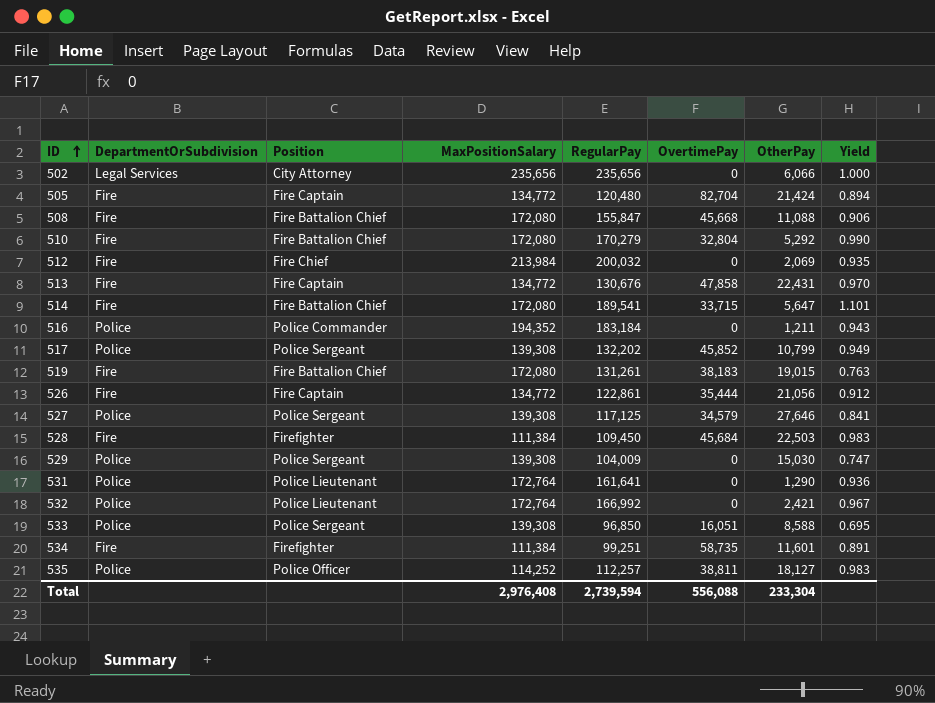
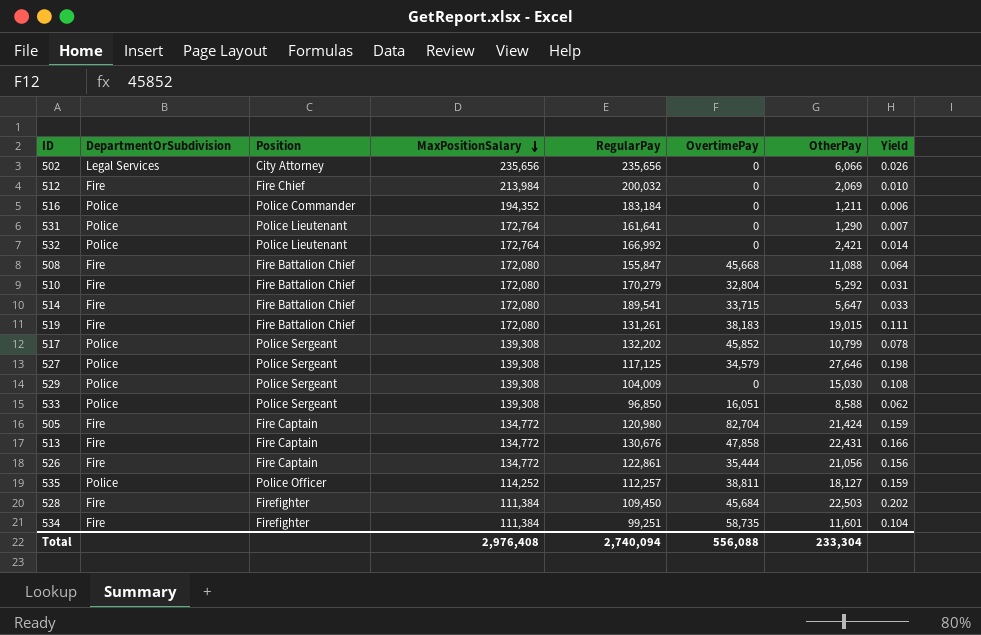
row order: ID ascending -> MaxPositionSalary descending
column Yield | formula: [RegularPay] / [MaxPositionSalary] -> [OtherPay] / [MaxPositionSalary]
505 | RegularPay: 120,480 -> 120,980
Total | RegularPay: 2,739,594 -> 2,740,094

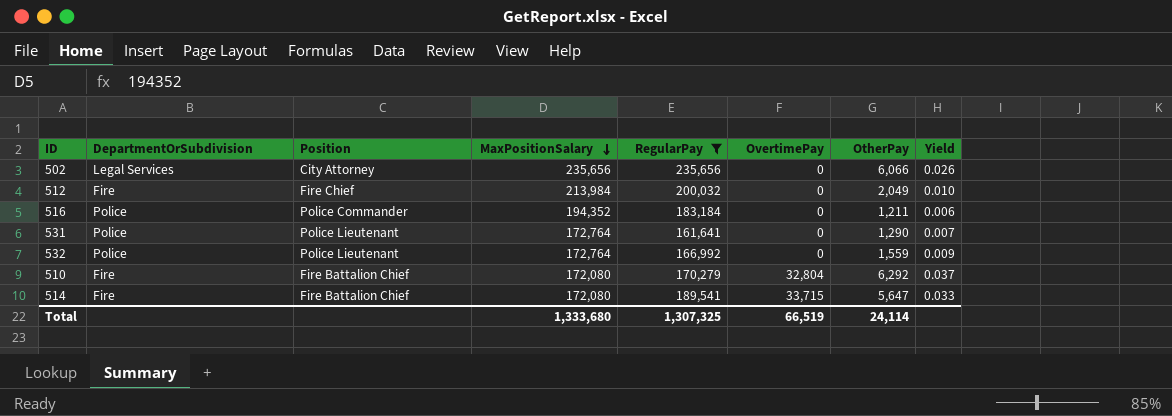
filter: none -> RegularPay >= 161,641
512 | OtherPay: 2,069 -> 2,049
532 | OtherPay: 2,421 -> 1,559
532 | Yield: 0.014 -> 0.009
510 | OtherPay: 5,292 -> 6,292
510 | Yield: 0.031 -> 0.037
Total | MaxPositionSalary: 2,976,408 -> 1,333,680
Total | RegularPay: 2,740,094 -> 1,307,325
Total | OvertimePay: 556,088 -> 66,519
Total | OtherPay: 233,304 -> 24,114

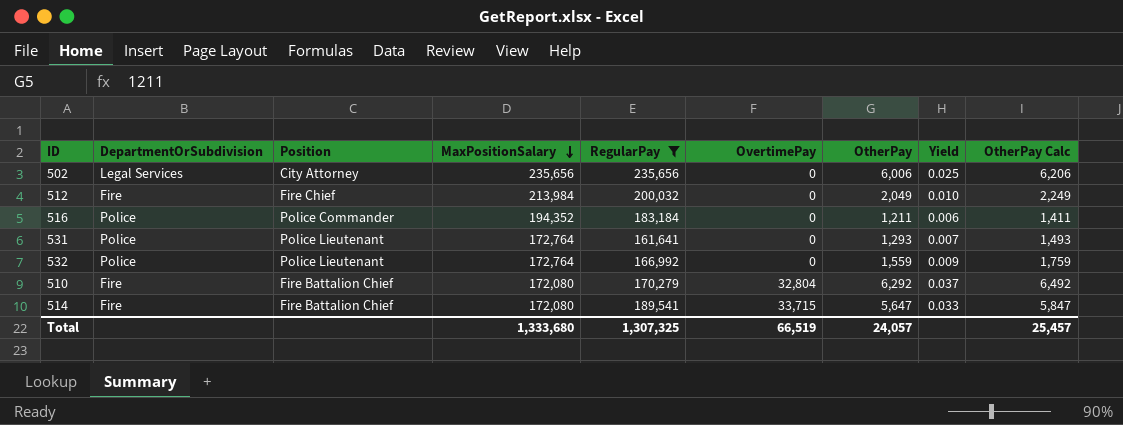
column OtherPay Calc | formula: none -> [OtherPay] + 200
502 | OtherPay: 6,066 -> 6,006
502 | Yield: 0.026 -> 0.025
531 | OtherPay: 1,290 -> 1,293
Total | OtherPay: 24,114 -> 24,057

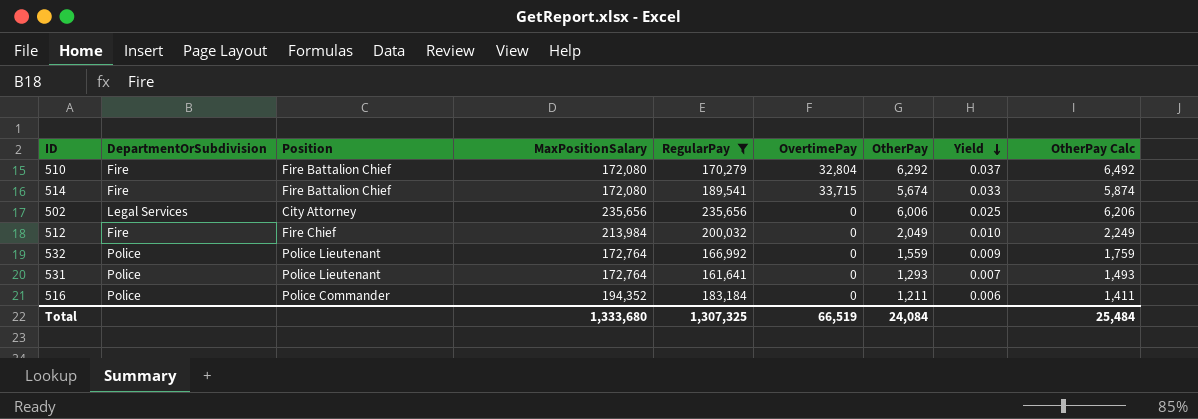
row order: MaxPositionSalary descending -> Yield descending
514 | OtherPay: 5,647 -> 5,674
514 | OtherPay Calc: 5,847 -> 5,874
Total | OtherPay: 24,057 -> 24,084
Total | OtherPay Calc: 25,457 -> 25,484

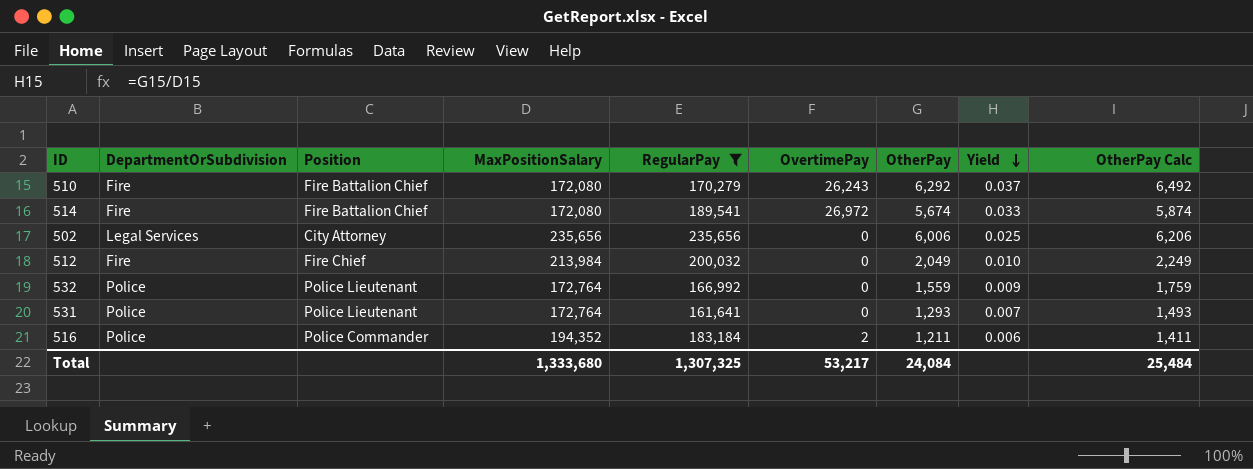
510 | OvertimePay: 32,804 -> 26,243
514 | OvertimePay: 33,715 -> 26,972
516 | OvertimePay: 0 -> 2
Total | OvertimePay: 66,519 -> 53,217

